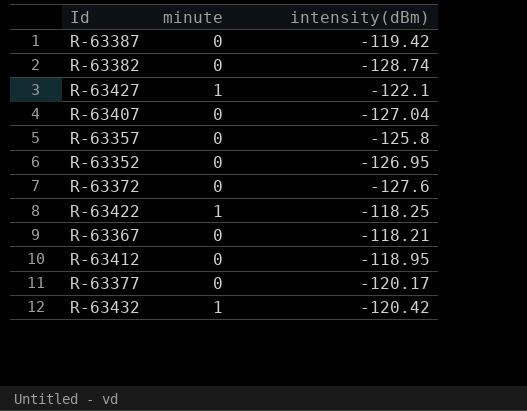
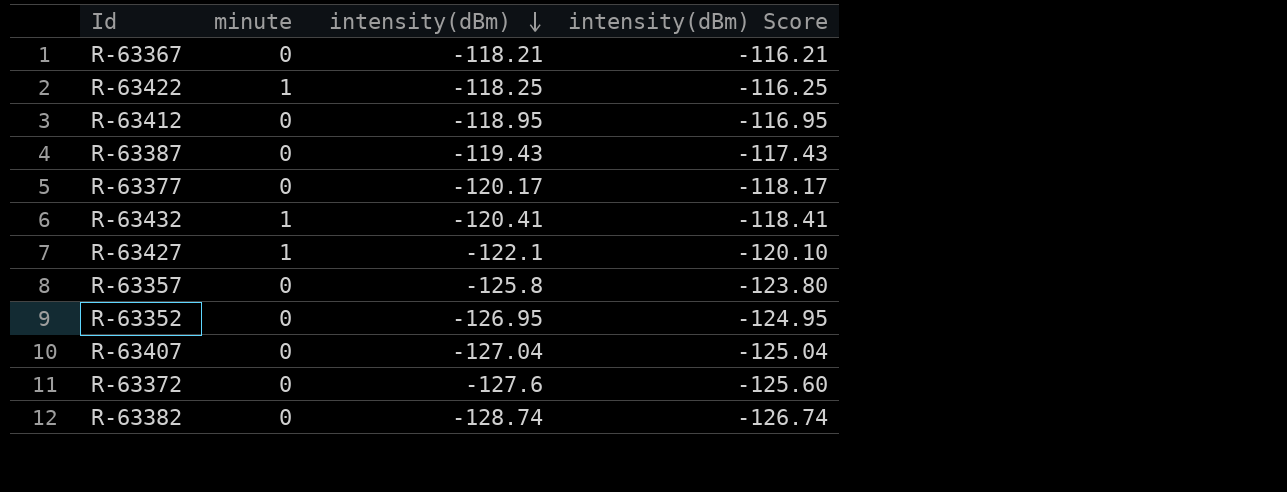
row order: none -> intensity(dBm) descending
column intensity(dBm) Score | formula: none -> [intensity(dBm)] + 2
R-63387 | intensity(dBm): -119.42 -> -119.43
R-63432 | intensity(dBm): -120.42 -> -120.41

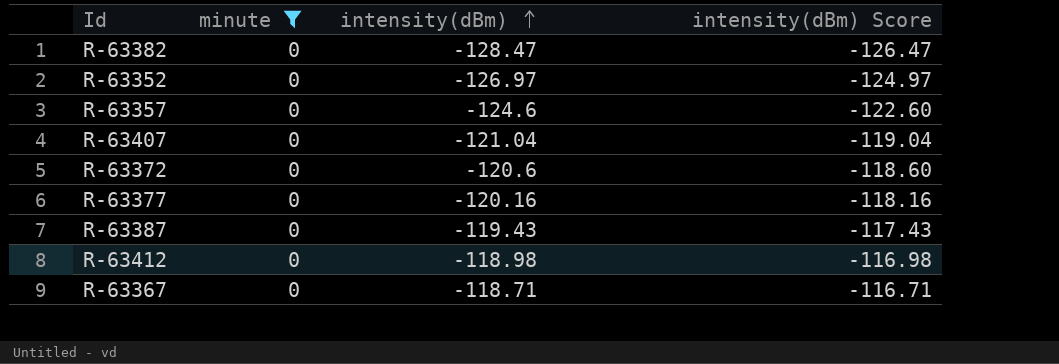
filter: none -> minute = 0
row order: intensity(dBm) descending -> intensity(dBm) ascending
R-63382 | intensity(dBm): -128.74 -> -128.47
R-63382 | intensity(dBm) Score: -126.74 -> -126.47
R-63352 | intensity(dBm): -126.95 -> -126.97
R-63352 | intensity(dBm) Score: -124.95 -> -124.97
R-63357 | intensity(dBm): -125.8 -> -124.6
R-63357 | intensity(dBm) Score: -123.80 -> -122.60
R-63407 | intensity(dBm): -127.04 -> -121.04
R-63407 | intensity(dBm) Score: -125.04 -> -119.04
R-63372 | intensity(dBm): -127.6 -> -120.6
R-63372 | intensity(dBm) Score: -125.60 -> -118.60
R-63377 | intensity(dBm): -120.17 -> -120.16
R-63377 | intensity(dBm) Score: -118.17 -> -118.16
R-63412 | intensity(dBm): -118.95 -> -118.98
R-63412 | intensity(dBm) Score: -116.95 -> -116.98
R-63367 | intensity(dBm): -118.21 -> -118.71
R-63367 | intensity(dBm) Score: -116.21 -> -116.71

